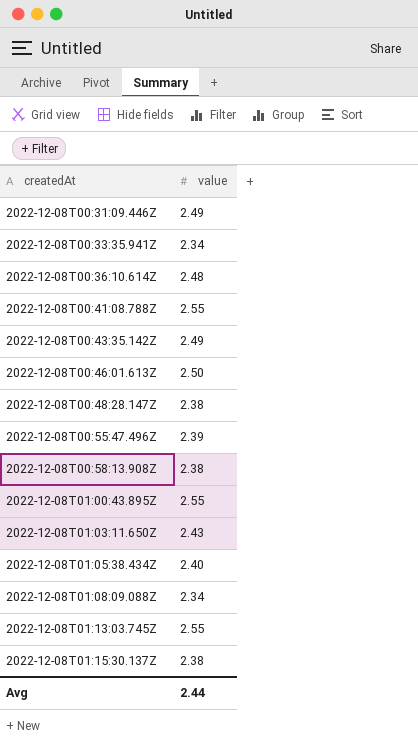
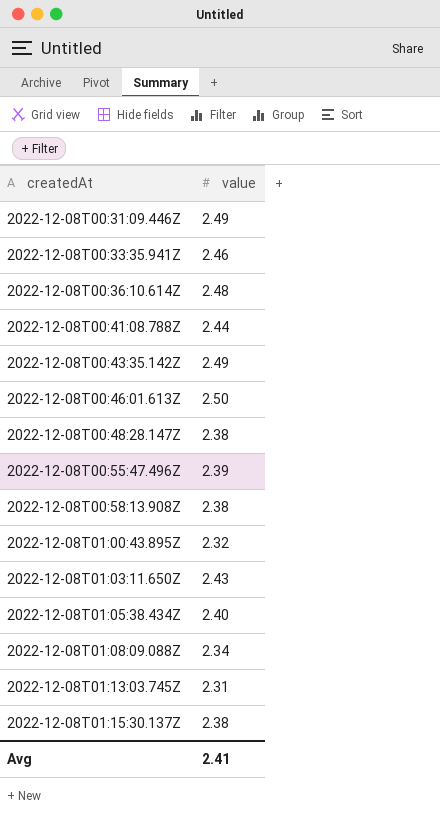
2022-12-08T00:33:35.941Z | value: 2.34 -> 2.46
2022-12-08T00:41:08.788Z | value: 2.55 -> 2.44
2022-12-08T01:00:43.895Z | value: 2.55 -> 2.32
2022-12-08T01:13:03.745Z | value: 2.55 -> 2.31
Avg | value: 2.44 -> 2.41

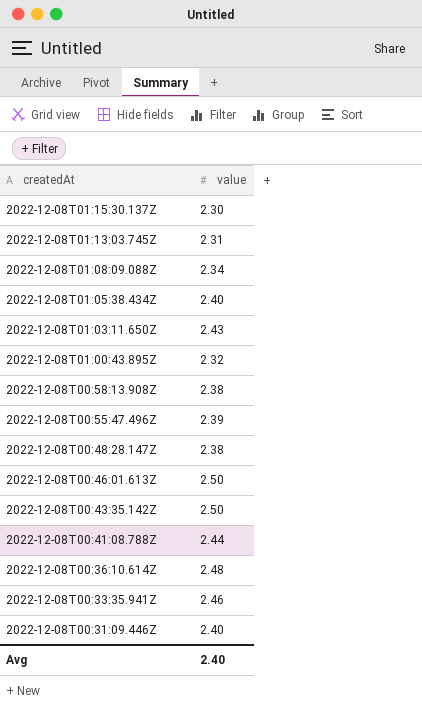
row order: createdAt ascending -> createdAt descending
2022-12-08T01:15:30.137Z | value: 2.38 -> 2.30
2022-12-08T00:43:35.142Z | value: 2.49 -> 2.50
2022-12-08T00:31:09.446Z | value: 2.49 -> 2.40
Avg | value: 2.41 -> 2.40

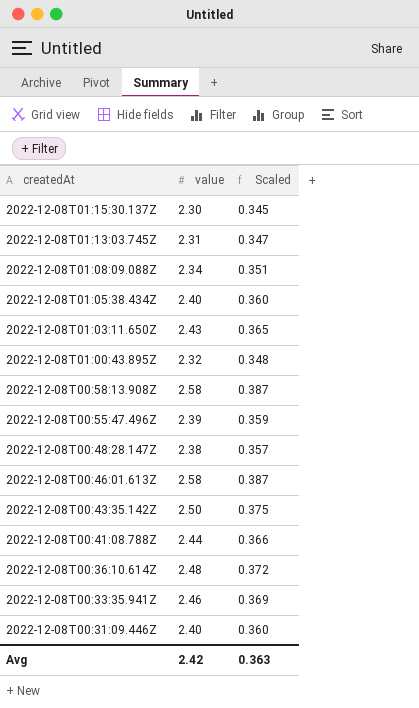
column Scaled | formula: none -> [value] * 0.15
2022-12-08T00:58:13.908Z | value: 2.38 -> 2.58
2022-12-08T00:46:01.613Z | value: 2.50 -> 2.58
Avg | value: 2.40 -> 2.42

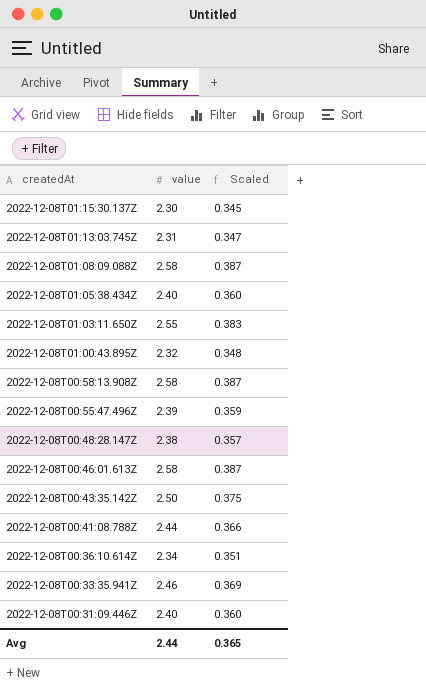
2022-12-08T01:08:09.088Z | value: 2.34 -> 2.58
2022-12-08T01:08:09.088Z | Scaled: 0.351 -> 0.387
2022-12-08T01:03:11.650Z | value: 2.43 -> 2.55
2022-12-08T01:03:11.650Z | Scaled: 0.365 -> 0.383
2022-12-08T00:36:10.614Z | value: 2.48 -> 2.34
2022-12-08T00:36:10.614Z | Scaled: 0.372 -> 0.351
Avg | value: 2.42 -> 2.44
Avg | Scaled: 0.363 -> 0.365

